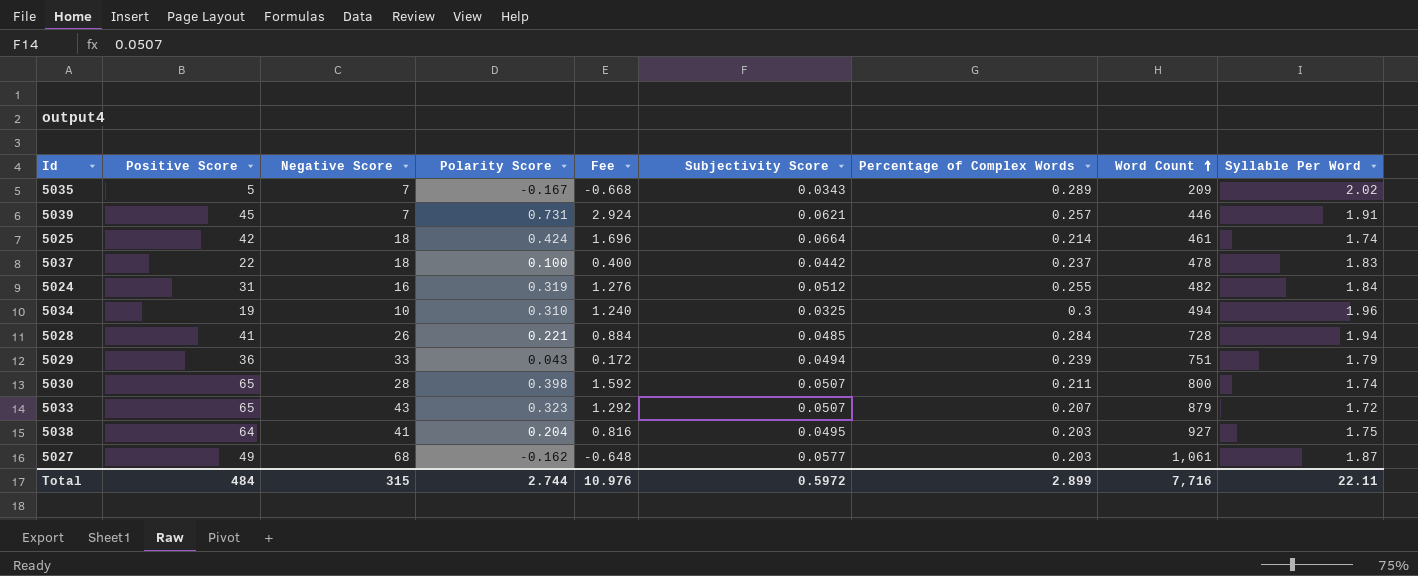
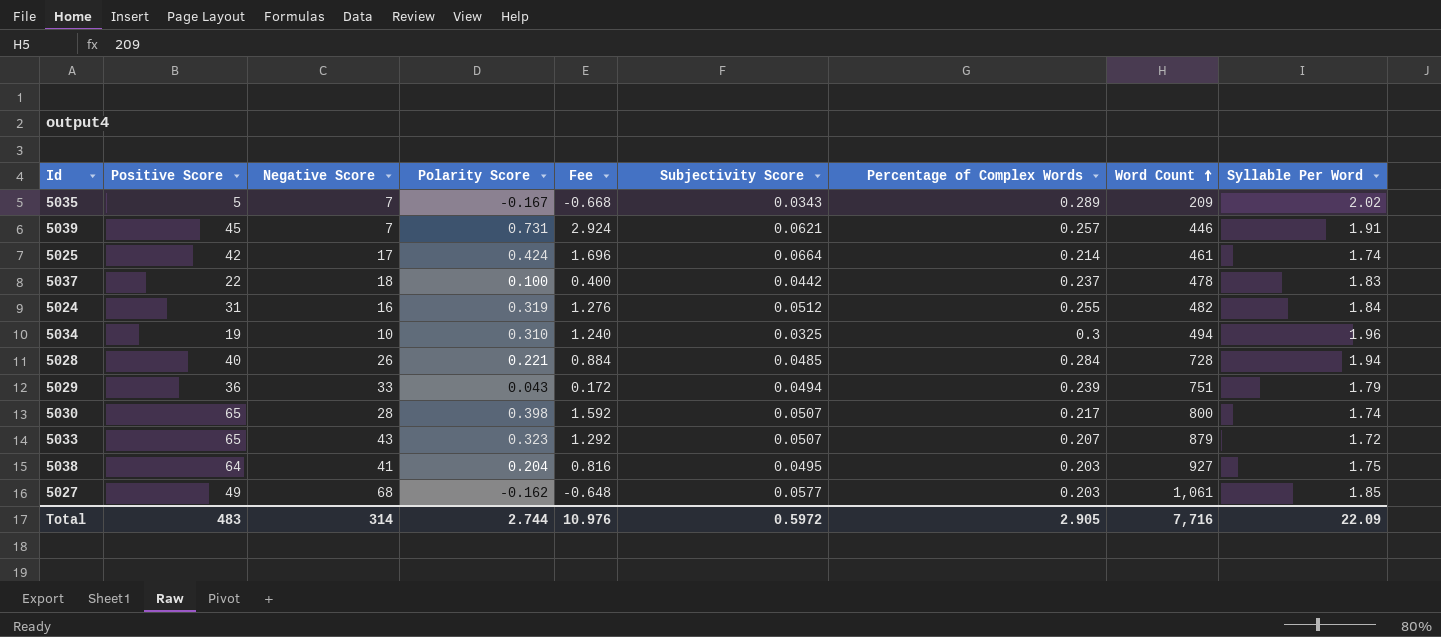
5025 | Negative Score: 18 -> 17
5028 | Positive Score: 41 -> 40
5030 | Percentage of Complex Words: 0.211 -> 0.217
5027 | Syllable Per Word: 1.87 -> 1.85
Total | Positive Score: 484 -> 483
Total | Negative Score: 315 -> 314
Total | Percentage of Complex Words: 2.899 -> 2.905
Total | Syllable Per Word: 22.11 -> 22.09

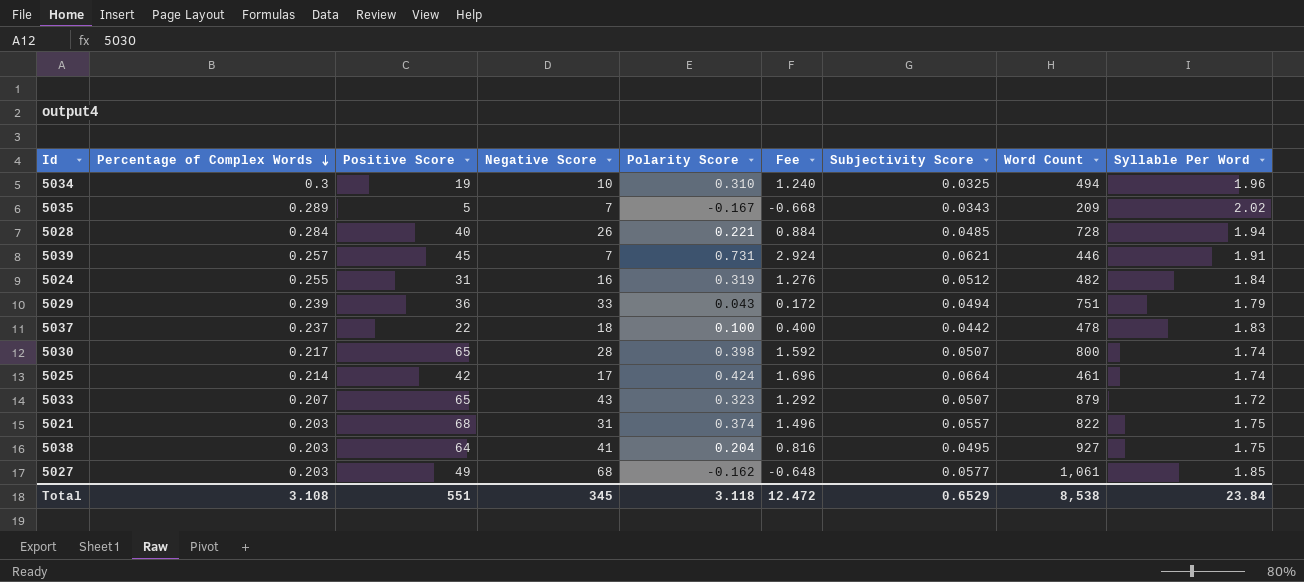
row order: Word Count ascending -> Percentage of Complex Words descending
column Percentage of Complex Words | position: 7 -> 2
row 5021: none -> 0.203 | 68 | 31 | 0.374 | 1.496 | 0.0557 | 822 | 1.75
Total | Percentage of Complex Words: 2.905 -> 3.108
Total | Positive Score: 483 -> 551
Total | Negative Score: 314 -> 345
Total | Polarity Score: 2.744 -> 3.118
Total | Fee: 10.976 -> 12.472
Total | Subjectivity Score: 0.5972 -> 0.6529
Total | Word Count: 7,716 -> 8,538
Total | Syllable Per Word: 22.09 -> 23.84

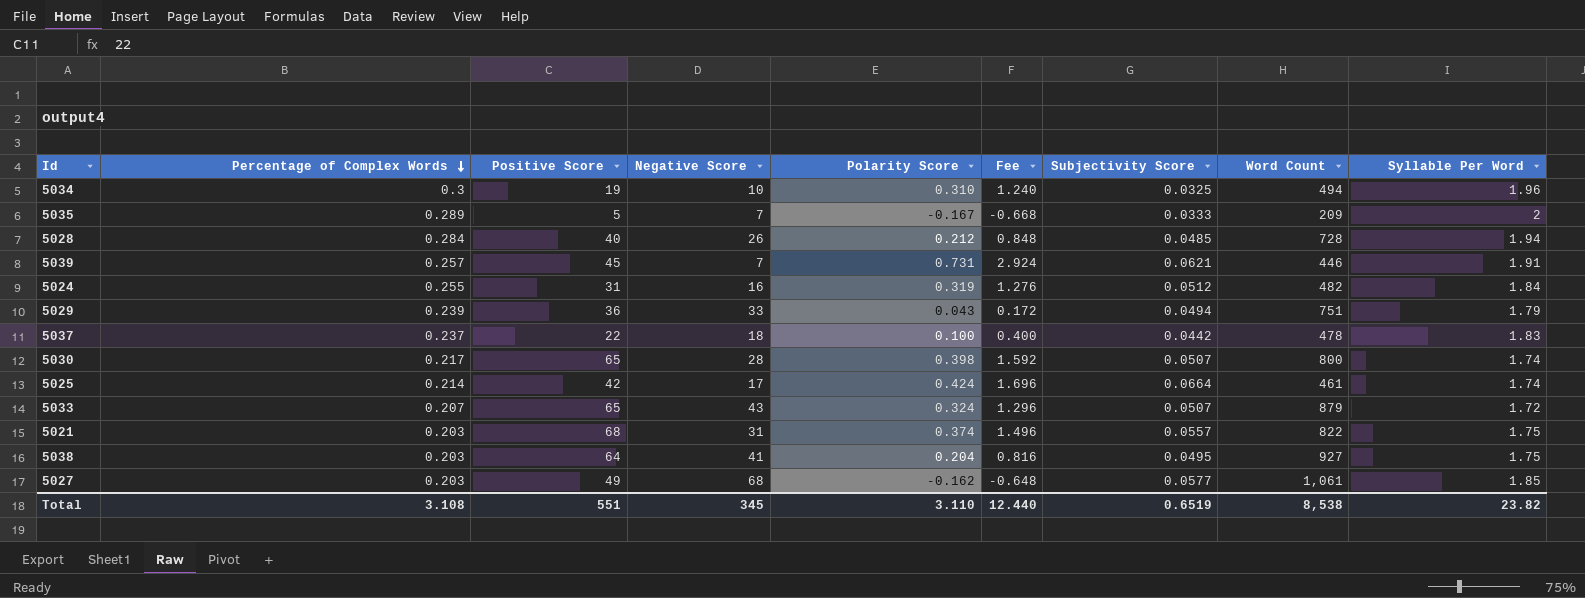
5035 | Subjectivity Score: 0.0343 -> 0.0333
5035 | Syllable Per Word: 2.02 -> 2
5028 | Polarity Score: 0.221 -> 0.212
5028 | Fee: 0.884 -> 0.848
5033 | Polarity Score: 0.323 -> 0.324
5033 | Fee: 1.292 -> 1.296
Total | Polarity Score: 3.118 -> 3.110
Total | Fee: 12.472 -> 12.440
Total | Subjectivity Score: 0.6529 -> 0.6519
Total | Syllable Per Word: 23.84 -> 23.82

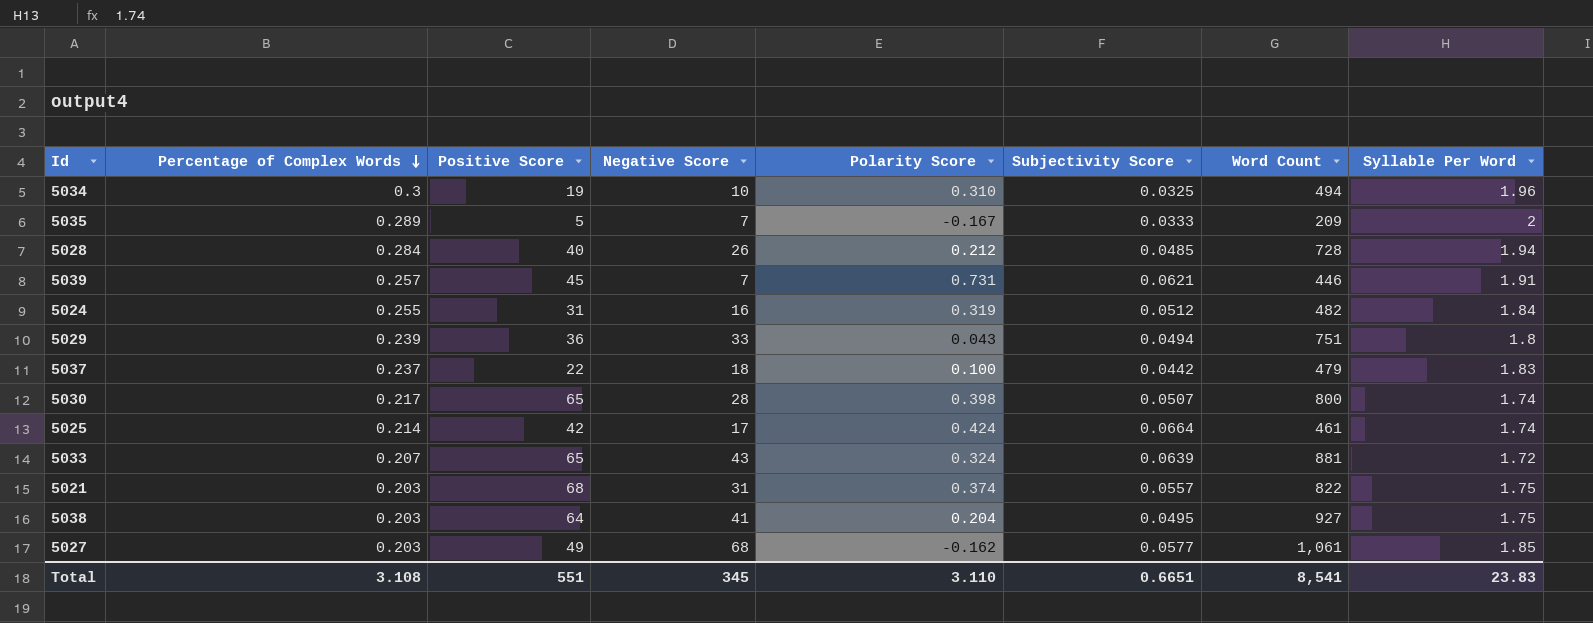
column Fee | formula: [Polarity Score] * 4 -> none
5029 | Syllable Per Word: 1.79 -> 1.8
5037 | Word Count: 478 -> 479
5033 | Subjectivity Score: 0.0507 -> 0.0639
5033 | Word Count: 879 -> 881
Total | Subjectivity Score: 0.6519 -> 0.6651
Total | Word Count: 8,538 -> 8,541
Total | Syllable Per Word: 23.82 -> 23.83

